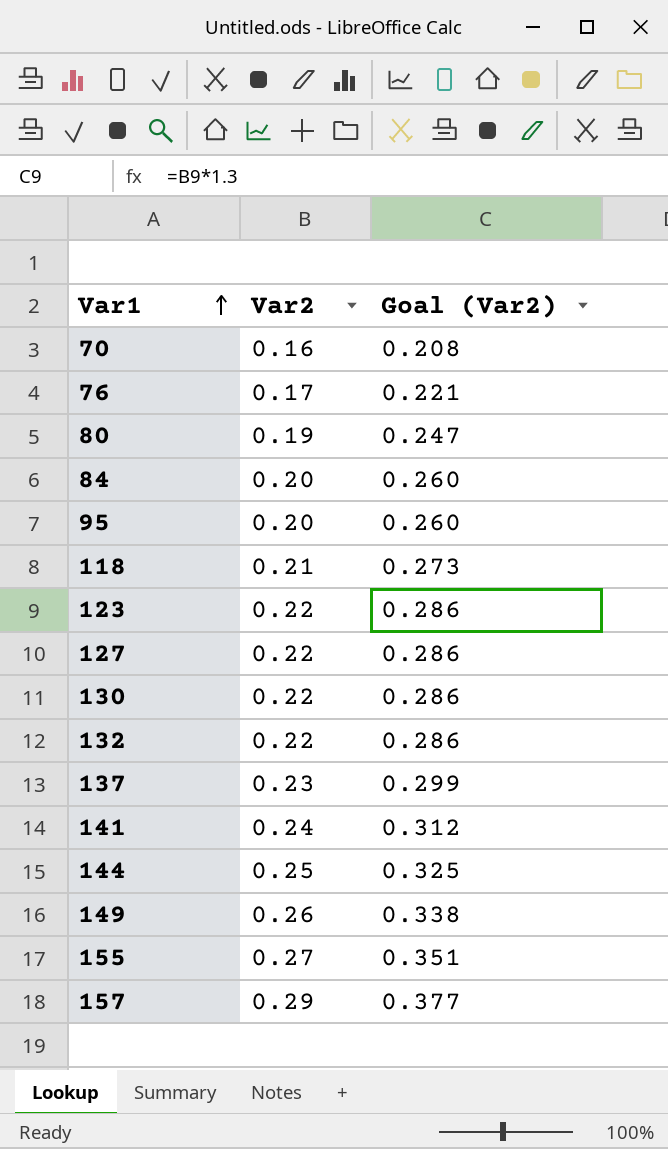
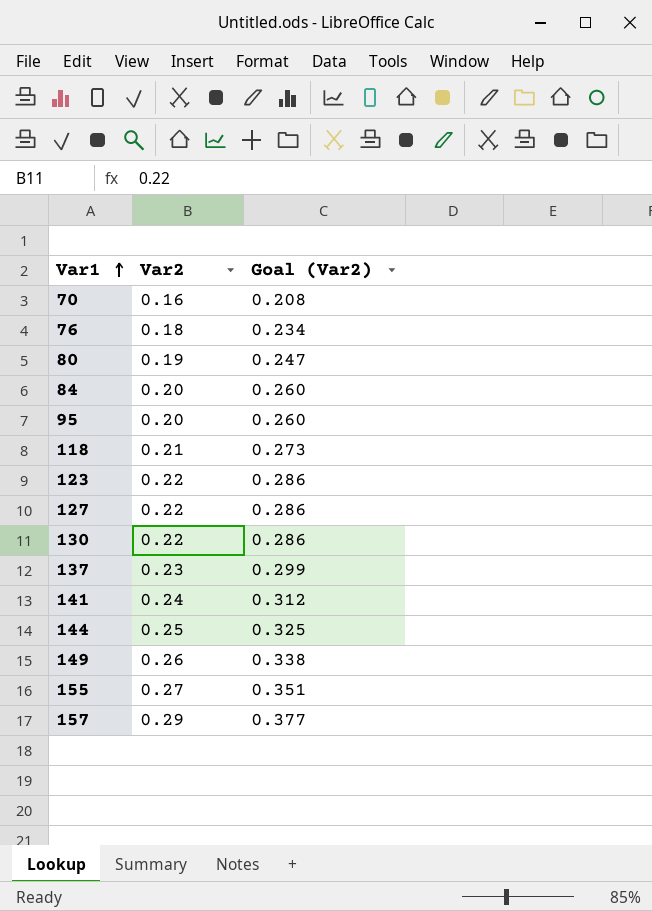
row 132: 0.22 | 0.286 -> none
76 | Var2: 0.17 -> 0.18
76 | Goal (Var2): 0.221 -> 0.234

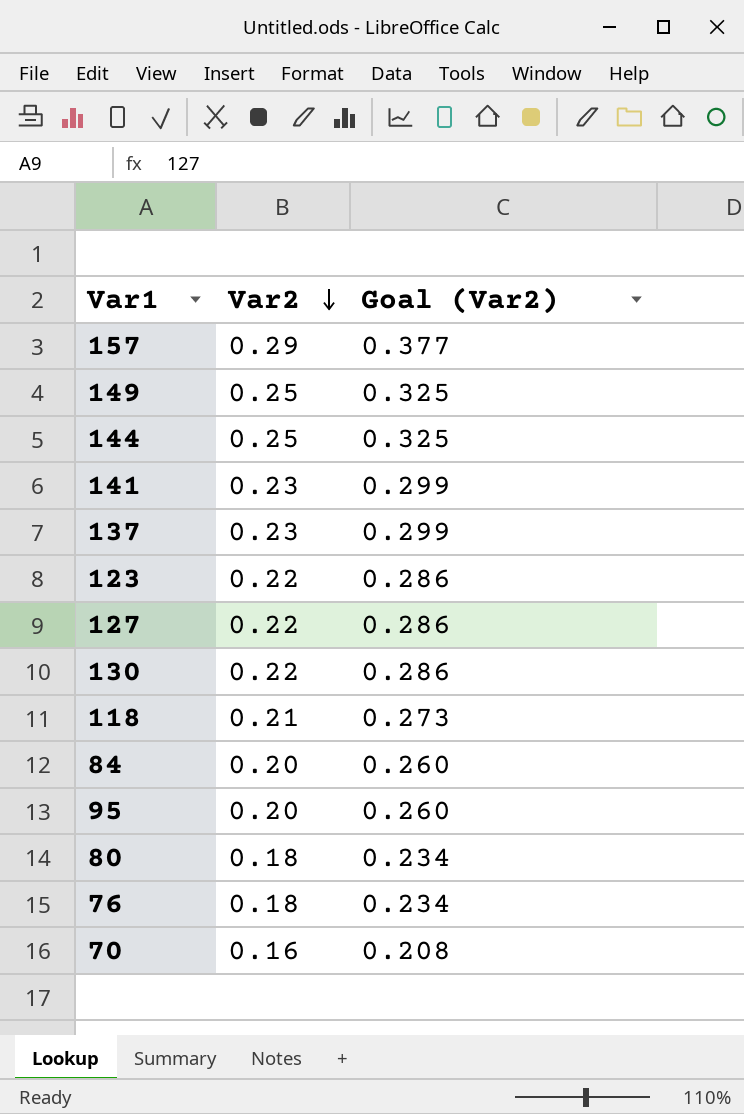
row order: Var1 ascending -> Var2 descending
row 155: 0.27 | 0.351 -> none
149 | Var2: 0.26 -> 0.25
149 | Goal (Var2): 0.338 -> 0.325
141 | Var2: 0.24 -> 0.23
141 | Goal (Var2): 0.312 -> 0.299
80 | Var2: 0.19 -> 0.18
80 | Goal (Var2): 0.247 -> 0.234

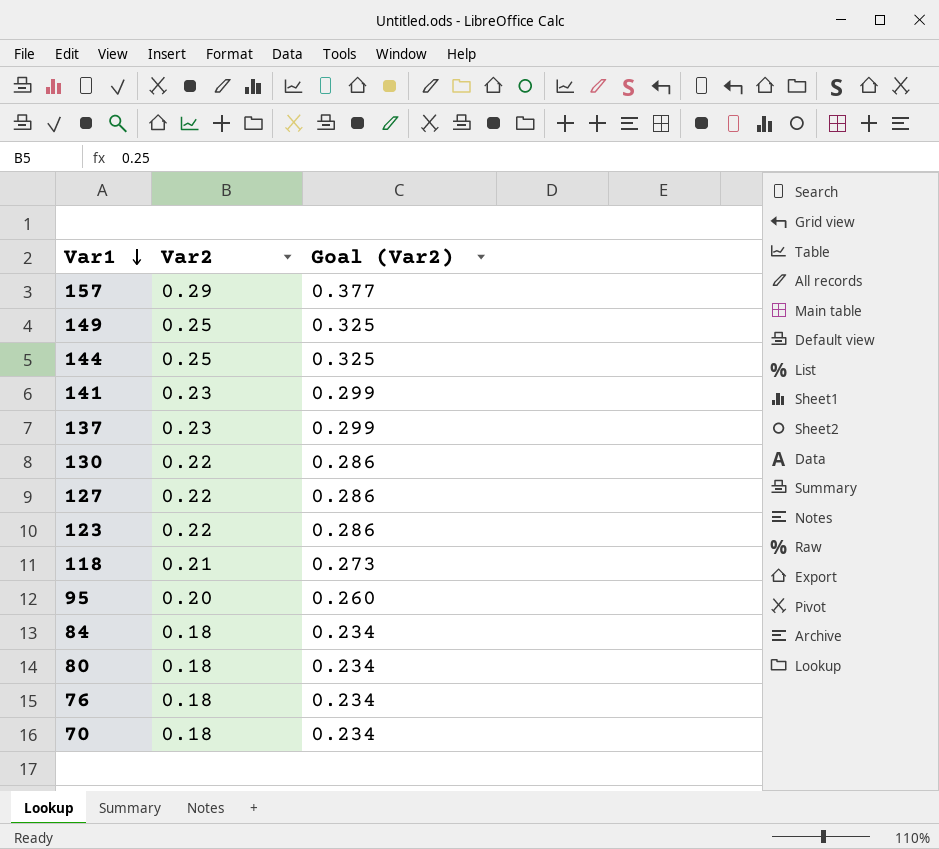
row order: Var2 descending -> Var1 descending
84 | Var2: 0.20 -> 0.18
84 | Goal (Var2): 0.260 -> 0.234
70 | Var2: 0.16 -> 0.18
70 | Goal (Var2): 0.208 -> 0.234

